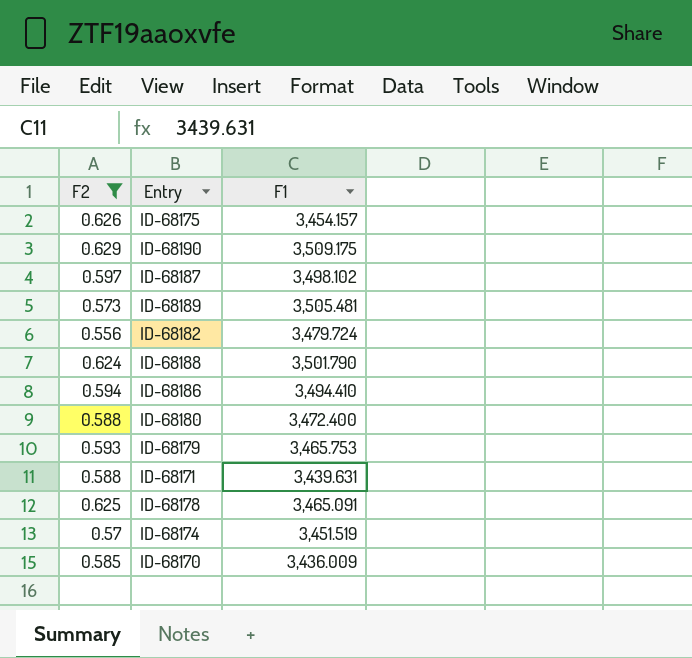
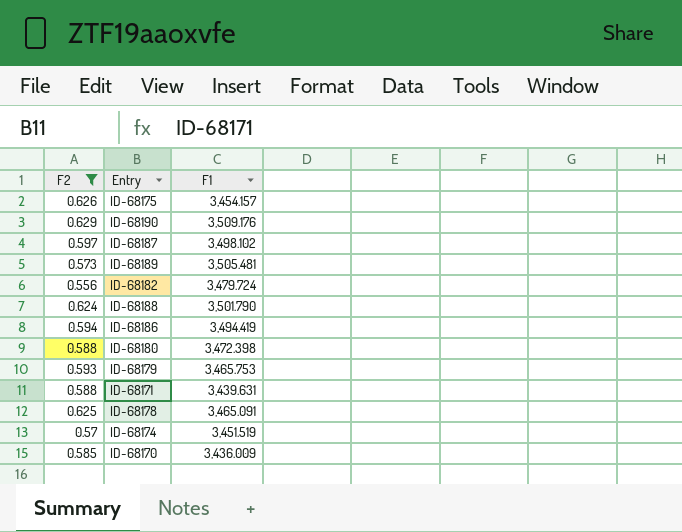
ID-68190 | F1: 3,509.175 -> 3,509.176
ID-68186 | F1: 3,494.410 -> 3,494.419
ID-68180 | F1: 3,472.400 -> 3,472.398

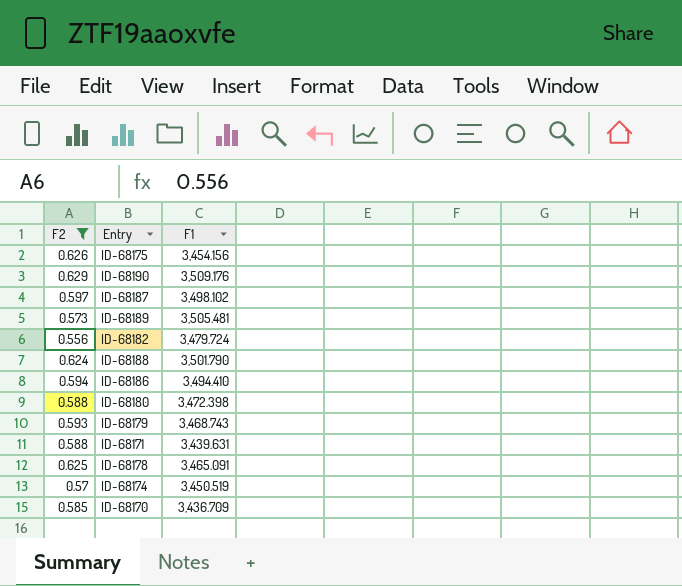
ID-68175 | F1: 3,454.157 -> 3,454.156
ID-68186 | F1: 3,494.419 -> 3,494.410
ID-68179 | F1: 3,465.753 -> 3,468.743
ID-68174 | F1: 3,451.519 -> 3,450.519
ID-68170 | F1: 3,436.009 -> 3,436.709

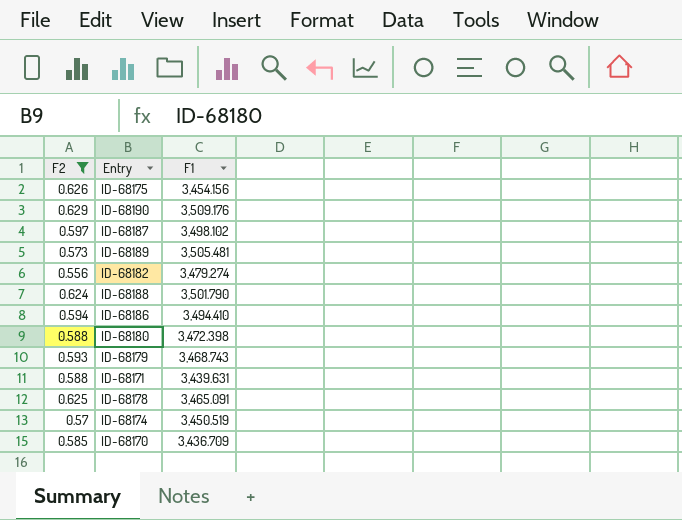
ID-68182 | F1: 3,479.724 -> 3,479.274

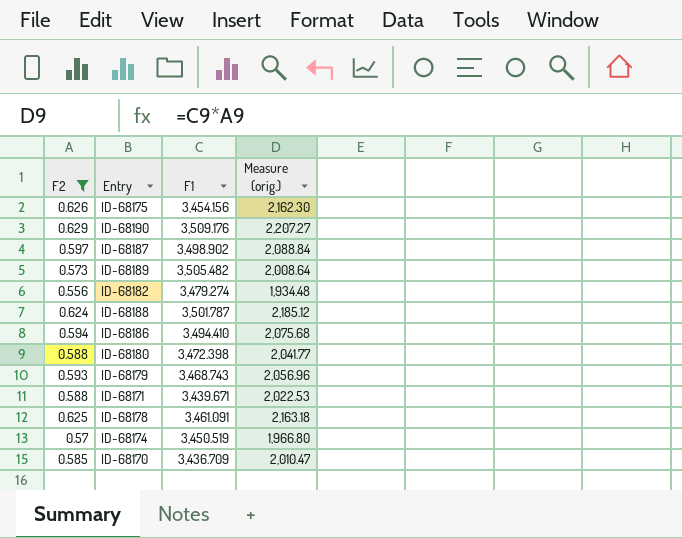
column Measure (orig.) | formula: none -> [F2] * [F1]
ID-68187 | F1: 3,498.102 -> 3,498.902
ID-68189 | F1: 3,505.481 -> 3,505.482
ID-68188 | F1: 3,501.790 -> 3,501.787
ID-68171 | F1: 3,439.631 -> 3,439.671
ID-68178 | F1: 3,465.091 -> 3,461.091

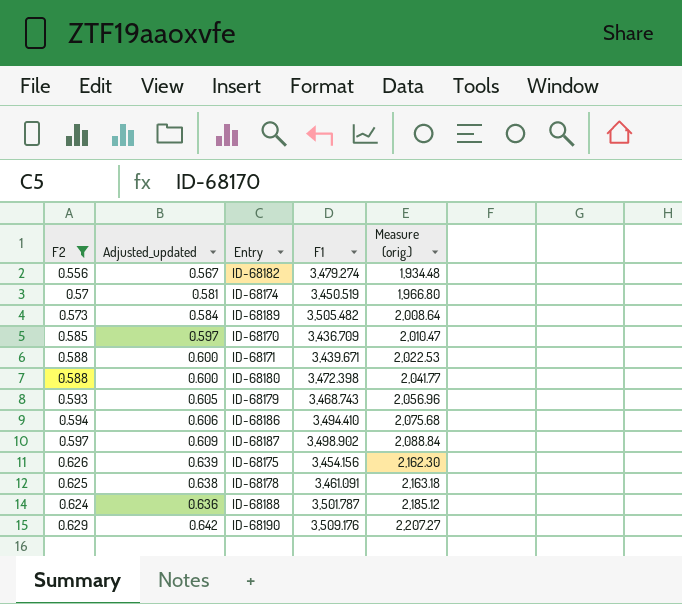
row order: none -> Measure (orig.) ascending
column Adjusted_updated | formula: none -> [F2] * 1.02

